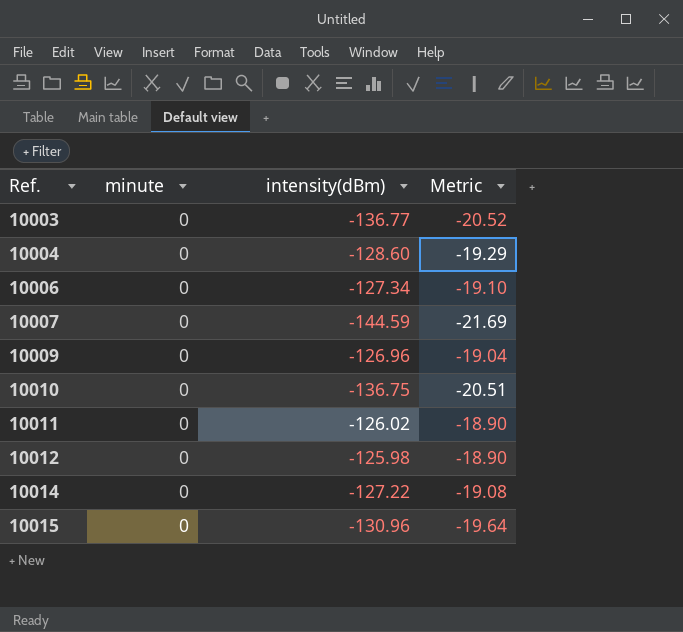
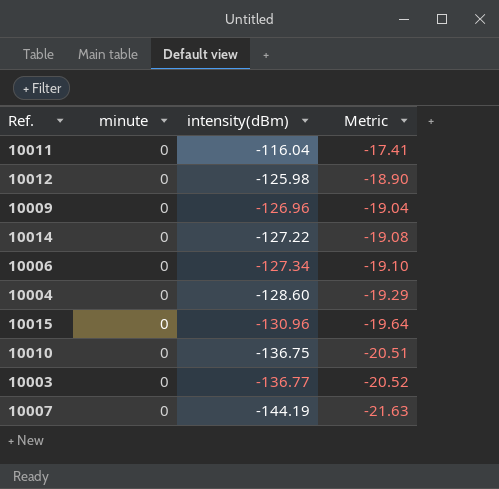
row order: Ref. ascending -> intensity(dBm) descending
10011 | intensity(dBm): -126.02 -> -116.04
10011 | Metric: -18.90 -> -17.41
10007 | intensity(dBm): -144.59 -> -144.19
10007 | Metric: -21.69 -> -21.63

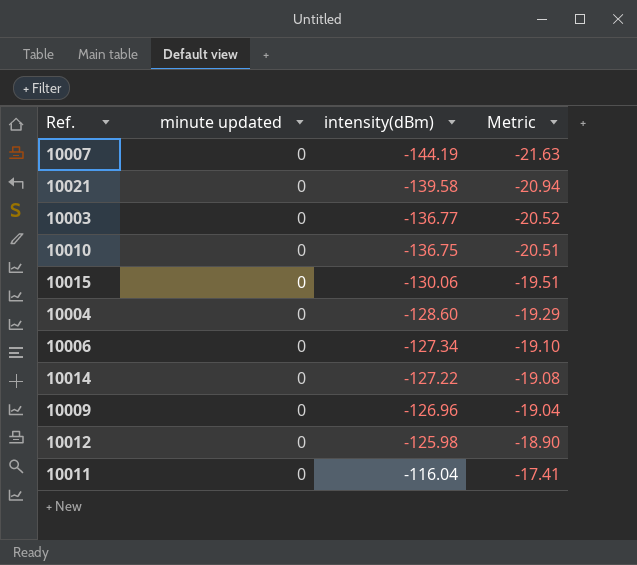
row order: intensity(dBm) descending -> intensity(dBm) ascending
column name: minute -> minute updated
row 10021: none -> 0 | -139.58 | -20.94
10015 | intensity(dBm): -130.96 -> -130.06
10015 | Metric: -19.64 -> -19.51

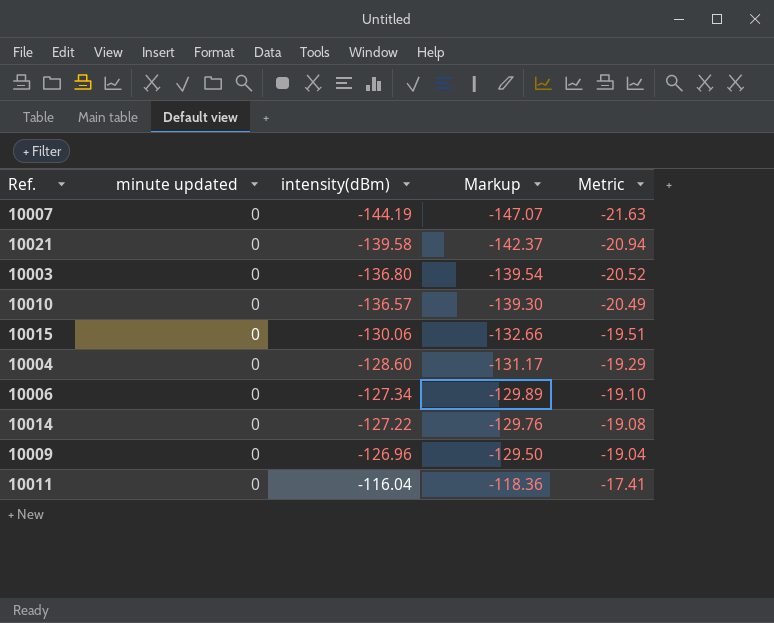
column Markup | formula: none -> [intensity(dBm)] * 1.02
row 10012: 0 | -125.98 | -18.90 -> none
10003 | intensity(dBm): -136.77 -> -136.80
10010 | intensity(dBm): -136.75 -> -136.57
10010 | Metric: -20.51 -> -20.49

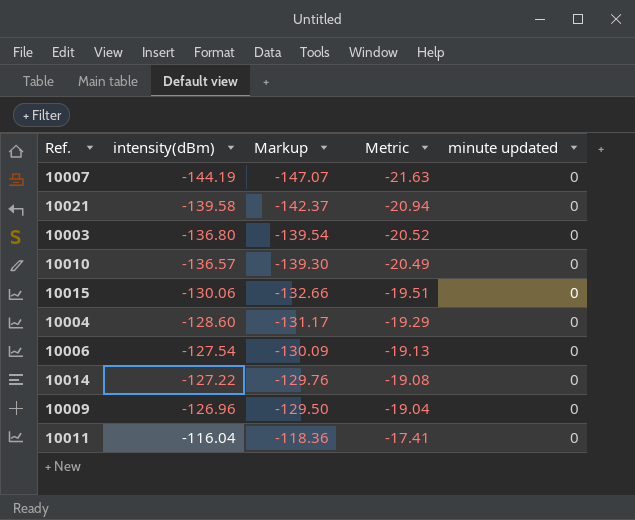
column minute updated | position: 2 -> 5
10006 | intensity(dBm): -127.34 -> -127.54
10006 | Markup: -129.89 -> -130.09
10006 | Metric: -19.10 -> -19.13

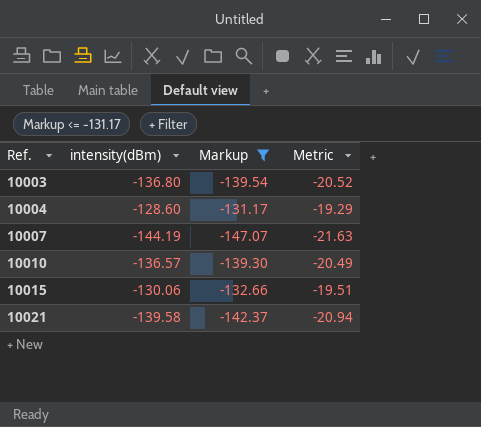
filter: none -> Markup <= -131.17
row order: intensity(dBm) ascending -> Ref. ascending
column minute updated | position: 5 -> none

